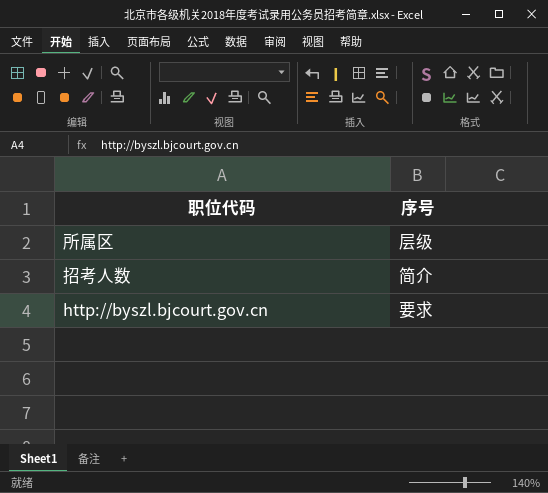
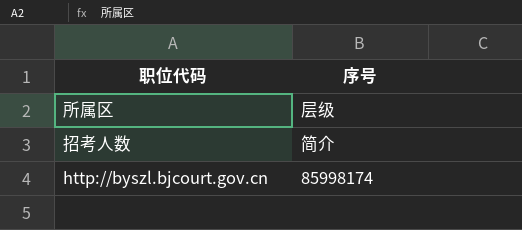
http://byszl.bjcourt.gov.cn | 序号: 要求 -> 85998174

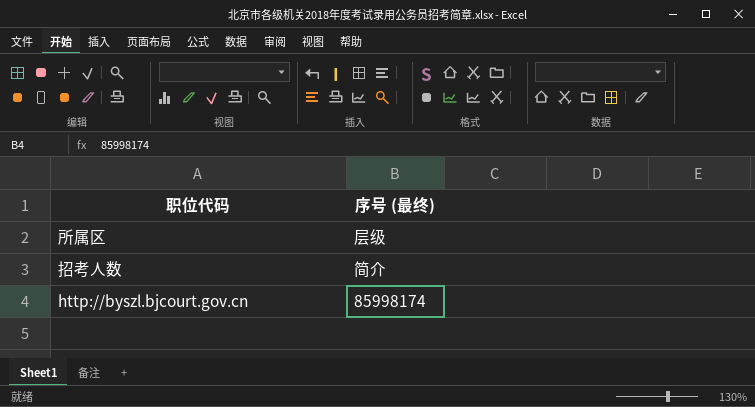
column name: 序号 -> 序号 (最终)

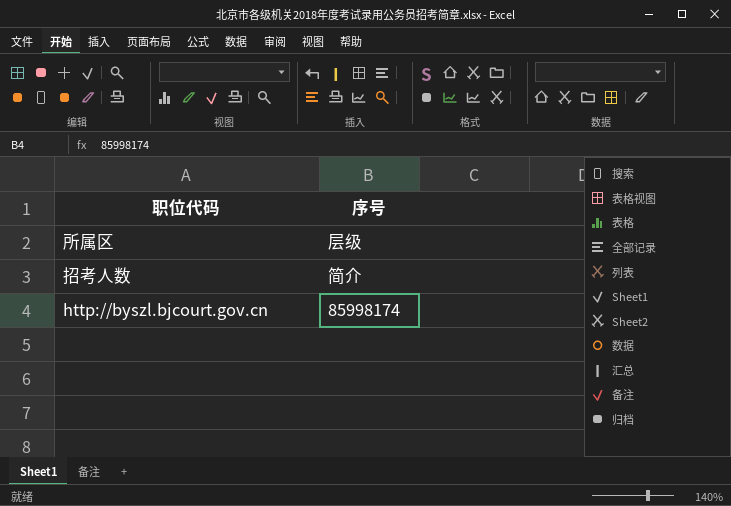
column name: 序号 (最终) -> 序号

